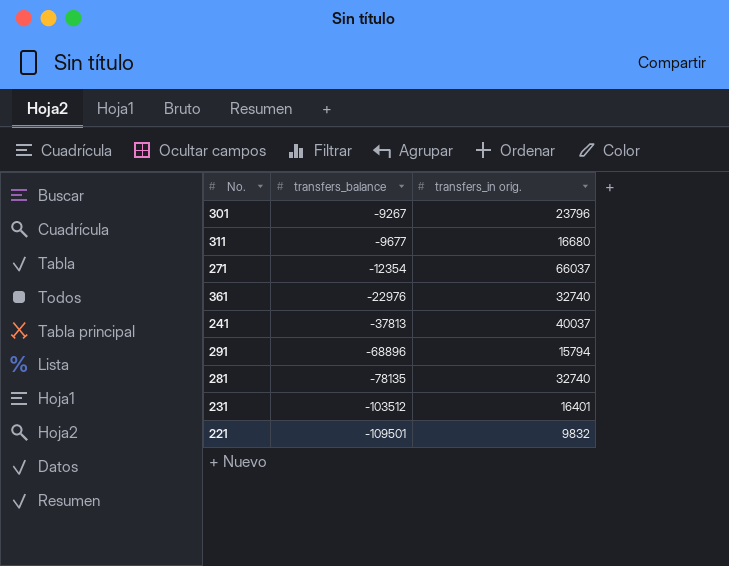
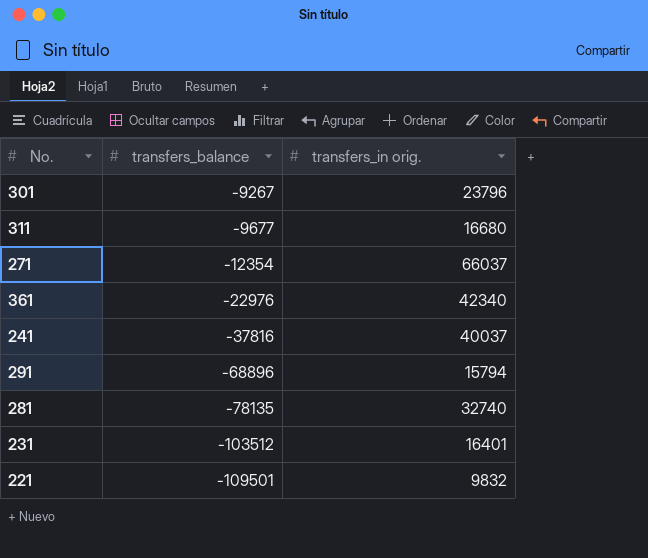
361 | transfers_in orig.: 32740 -> 42340
241 | transfers_balance: -37813 -> -37816

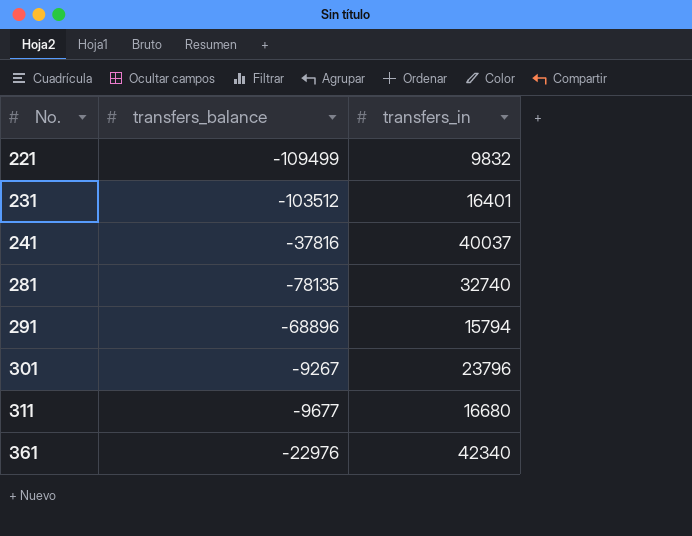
row order: transfers_balance descending -> No. ascending
column name: transfers_in orig. -> transfers_in
row 271: -12354 | 66037 -> none
221 | transfers_balance: -109501 -> -109499

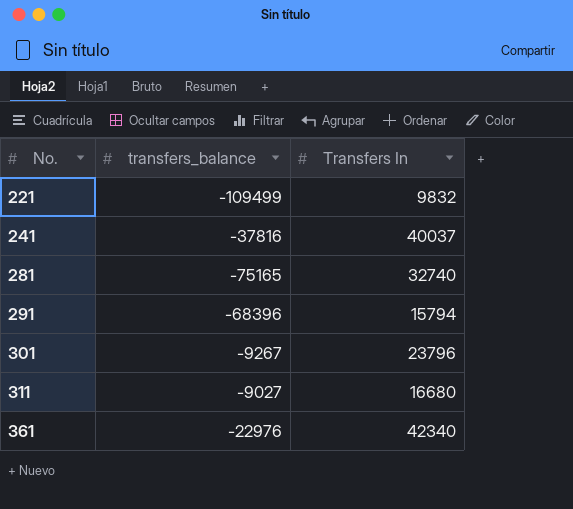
column name: transfers_in -> Transfers In
row 231: -103512 | 16401 -> none
281 | transfers_balance: -78135 -> -75165
291 | transfers_balance: -68896 -> -68396
311 | transfers_balance: -9677 -> -9027

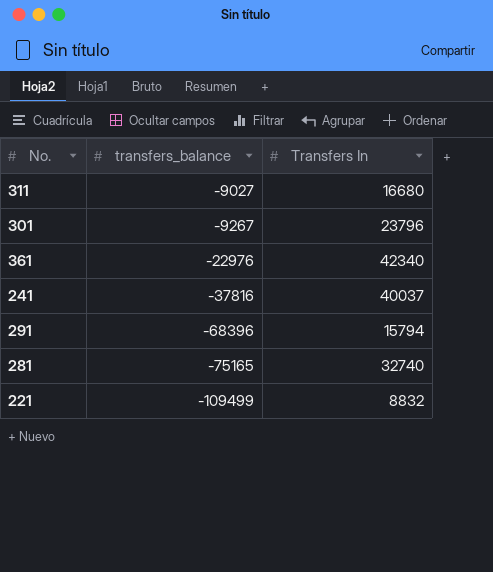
row order: No. ascending -> transfers_balance descending
221 | Transfers In: 9832 -> 8832

